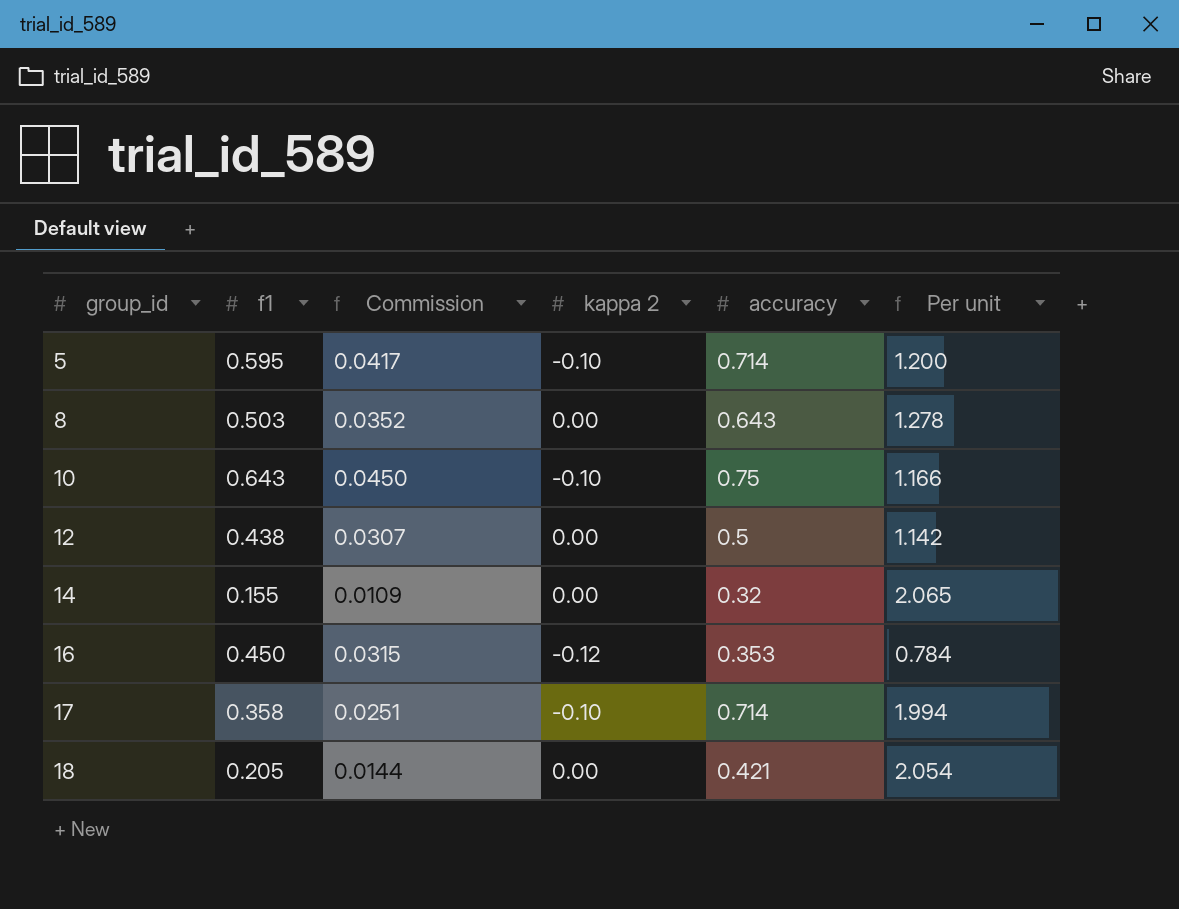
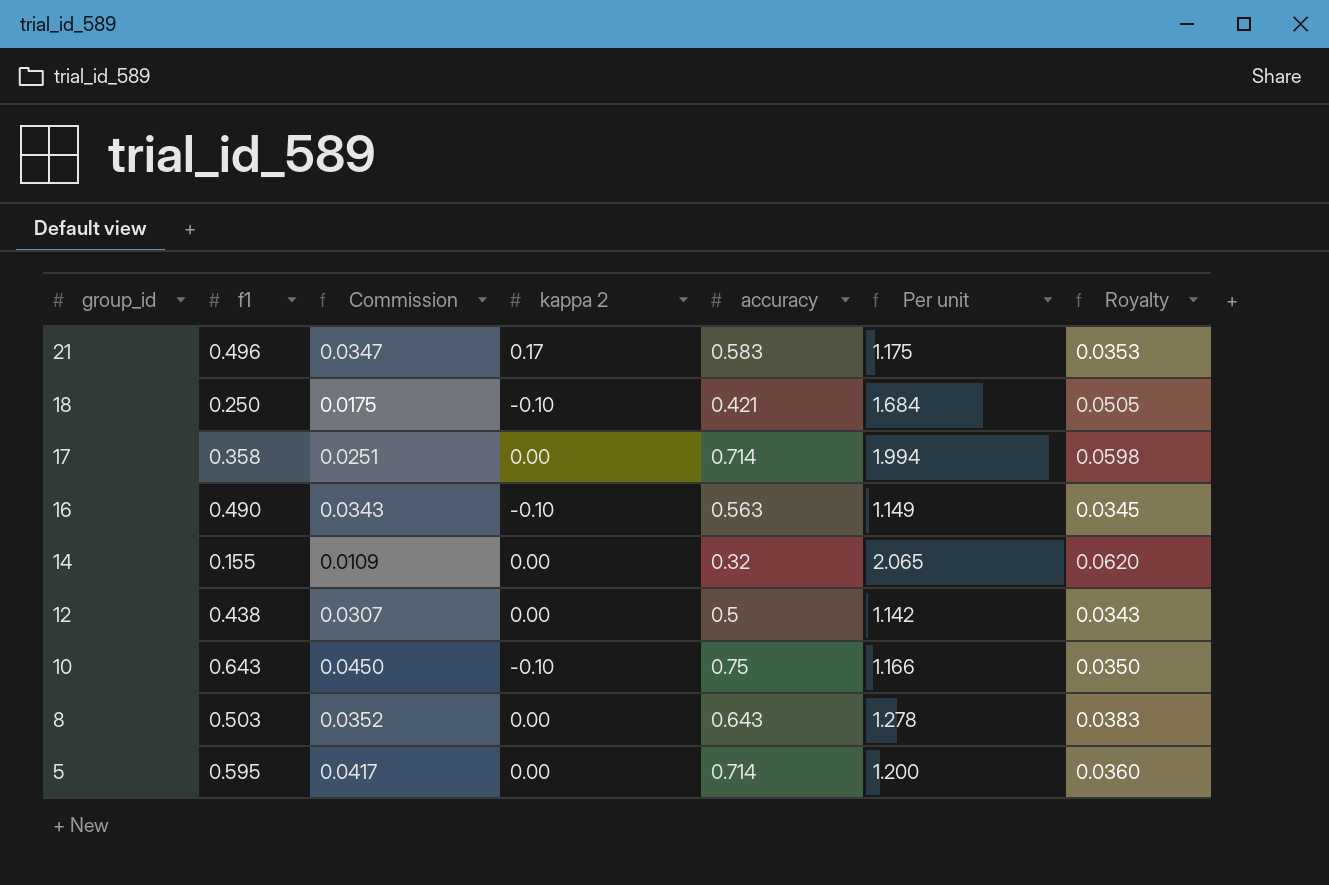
row order: group_id ascending -> group_id descending
column Royalty | formula: none -> [Per unit] * 0.03
row 21: none -> 0.496 | 0.0347 | 0.17 | 0.583 | 1.175 | 0.0353
18 | f1: 0.205 -> 0.250
18 | Commission: 0.0144 -> 0.0175
18 | kappa 2: 0.00 -> -0.10
18 | Per unit: 2.054 -> 1.684
17 | kappa 2: -0.10 -> 0.00
16 | f1: 0.450 -> 0.490
16 | Commission: 0.0315 -> 0.0343
16 | kappa 2: -0.12 -> -0.10
16 | accuracy: 0.353 -> 0.563
16 | Per unit: 0.784 -> 1.149
5 | kappa 2: -0.10 -> 0.00

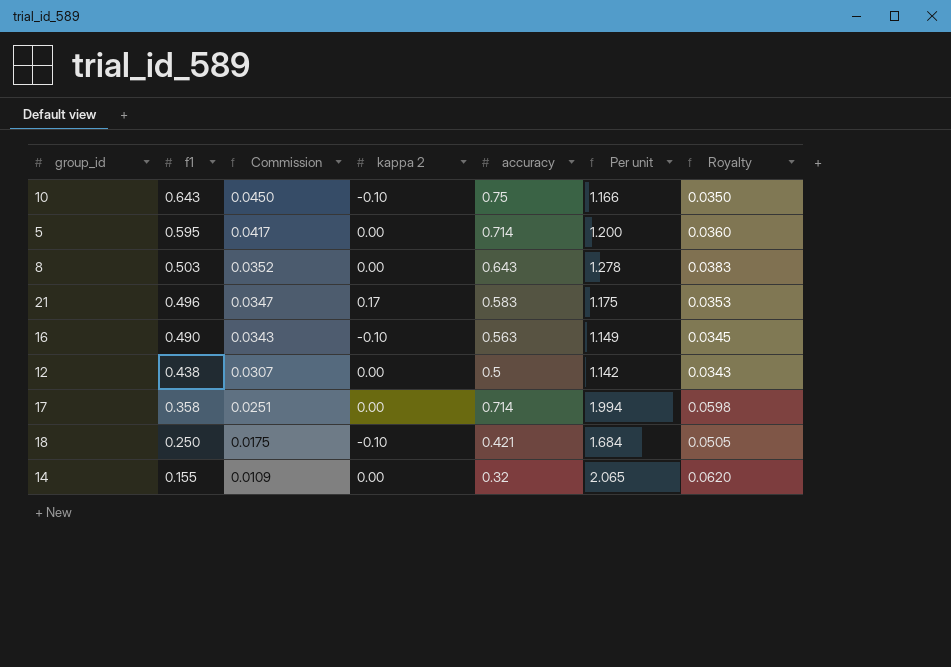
row order: group_id descending -> f1 descending

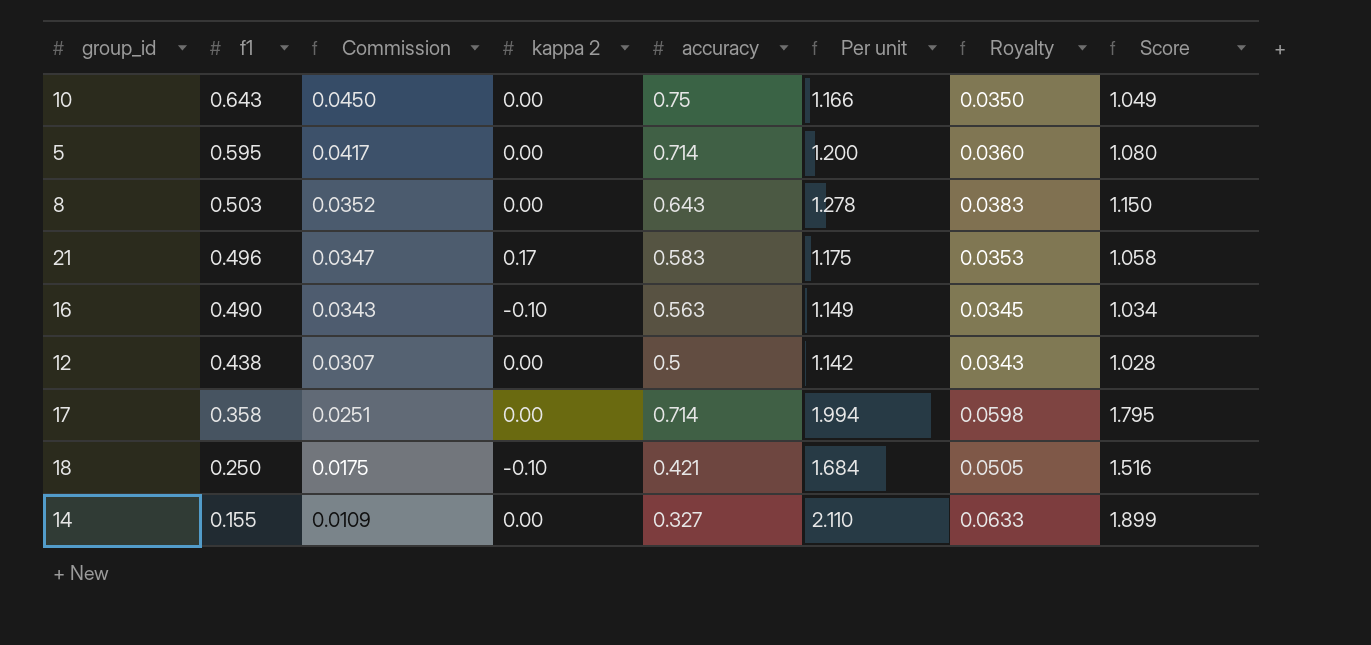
column Score | formula: none -> [Per unit] * 0.9
10 | kappa 2: -0.10 -> 0.00
14 | accuracy: 0.32 -> 0.327
14 | Per unit: 2.065 -> 2.110
14 | Royalty: 0.0620 -> 0.0633

